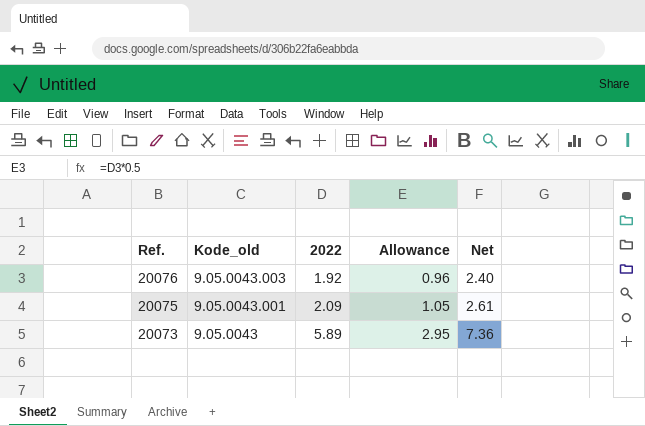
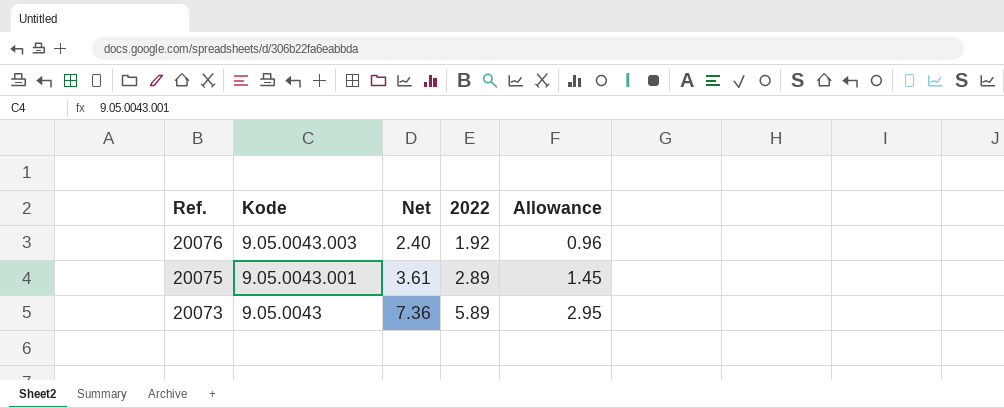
column name: Kode_old -> Kode
column Net | position: 5 -> 3
20075 | Net: 2.61 -> 3.61
20075 | 2022: 2.09 -> 2.89
20075 | Allowance: 1.05 -> 1.45

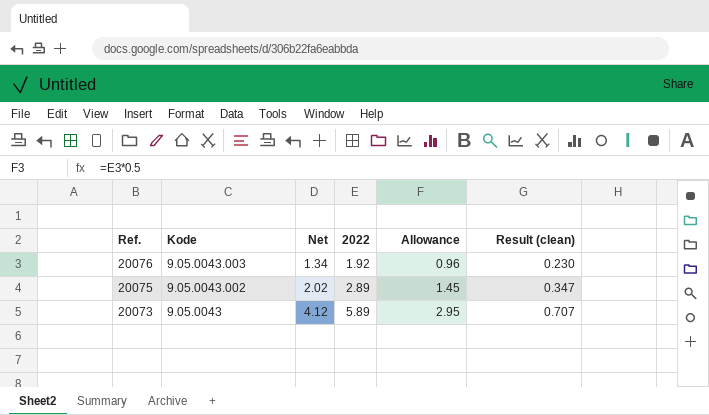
column Net | formula: [2022] * 1.25 -> [2022] * 0.7
column Result (clean) | formula: none -> [2022] * 0.12
20075 | Kode: 9.05.0043.001 -> 9.05.0043.002

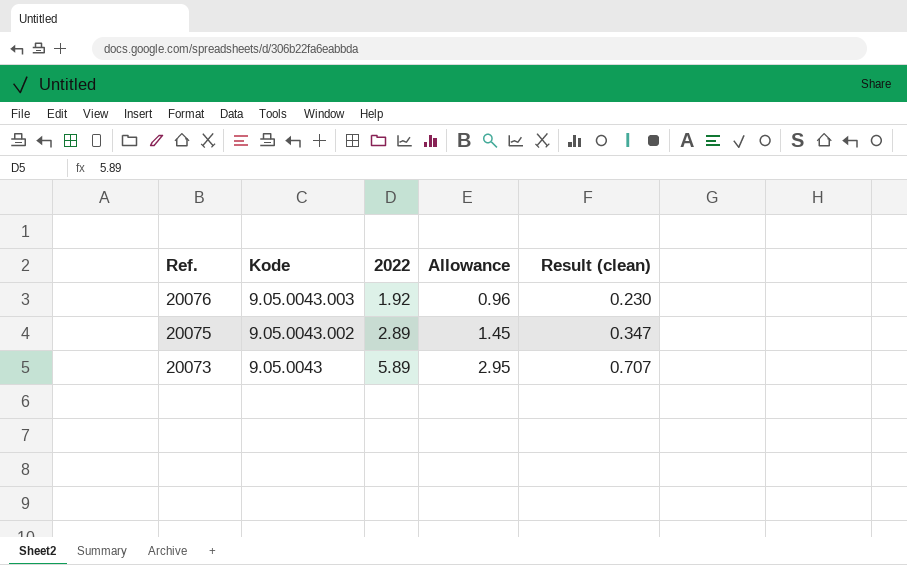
column Net | formula: [2022] * 0.7 -> none

